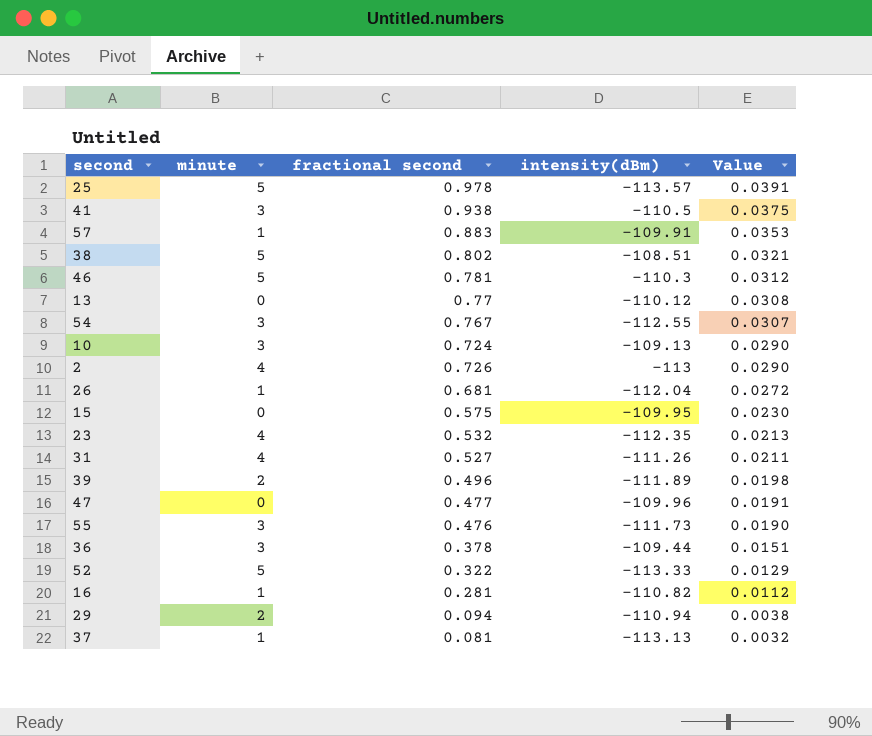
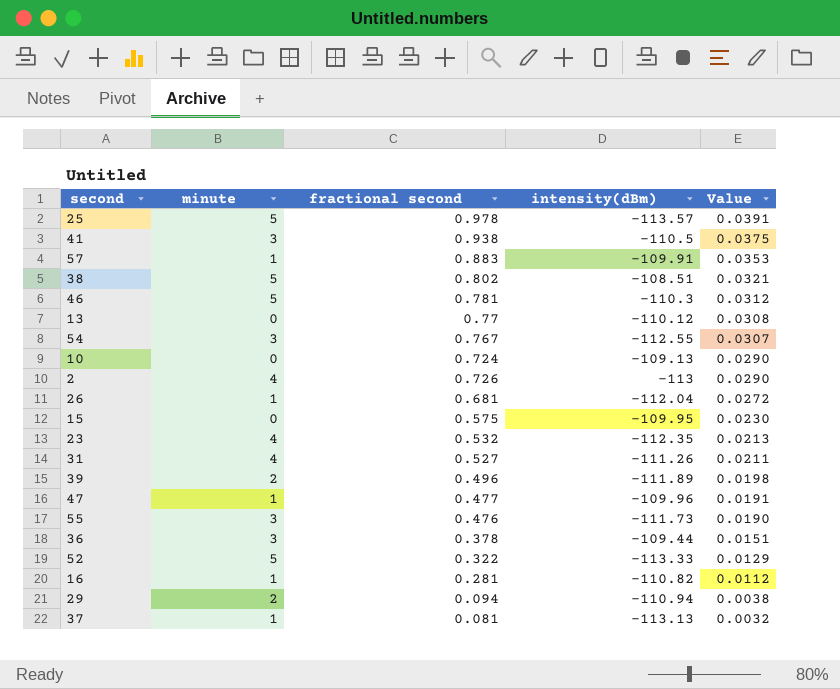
10 | minute: 3 -> 0
47 | minute: 0 -> 1

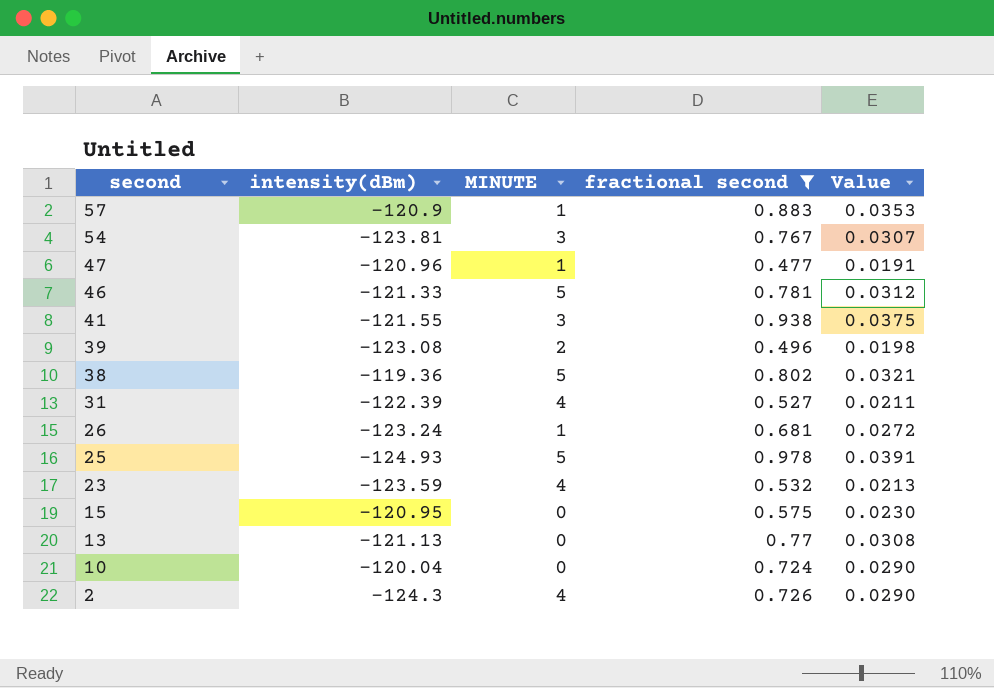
filter: none -> fractional second >= 0.477
row order: Value descending -> second descending
column intensity(dBm) | position: 4 -> 2
column name: minute -> MINUTE
57 | intensity(dBm): -109.91 -> -120.9
54 | intensity(dBm): -112.55 -> -123.81
47 | intensity(dBm): -109.96 -> -120.96
46 | intensity(dBm): -110.3 -> -121.33
41 | intensity(dBm): -110.5 -> -121.55
39 | intensity(dBm): -111.89 -> -123.08
38 | intensity(dBm): -108.51 -> -119.36
31 | intensity(dBm): -111.26 -> -122.39
26 | intensity(dBm): -112.04 -> -123.24
25 | intensity(dBm): -113.57 -> -124.93
23 | intensity(dBm): -112.35 -> -123.59
15 | intensity(dBm): -109.95 -> -120.95
13 | intensity(dBm): -110.12 -> -121.13
10 | intensity(dBm): -109.13 -> -120.04
2 | intensity(dBm): -113 -> -124.3

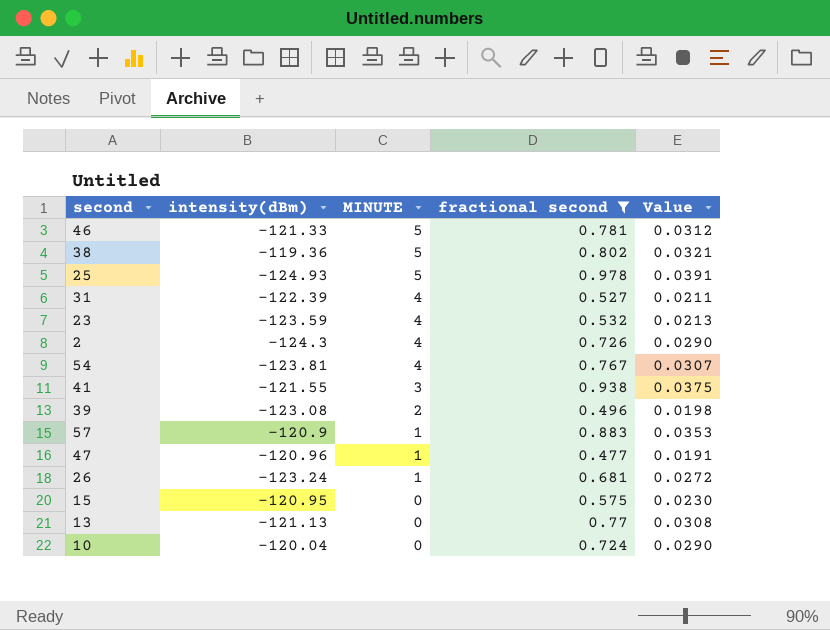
row order: second descending -> MINUTE descending
54 | MINUTE: 3 -> 4

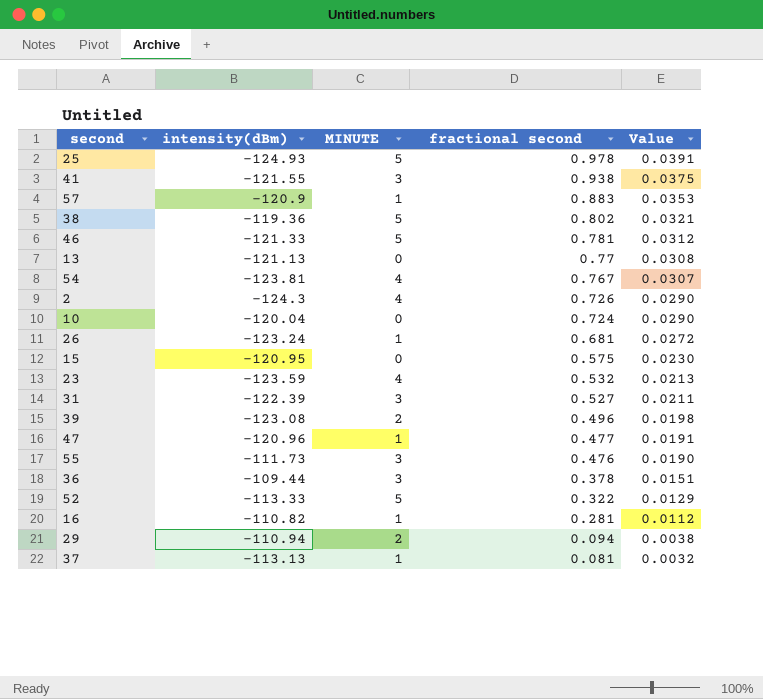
filter: fractional second >= 0.477 -> none
row order: MINUTE descending -> fractional second descending
31 | MINUTE: 4 -> 3

